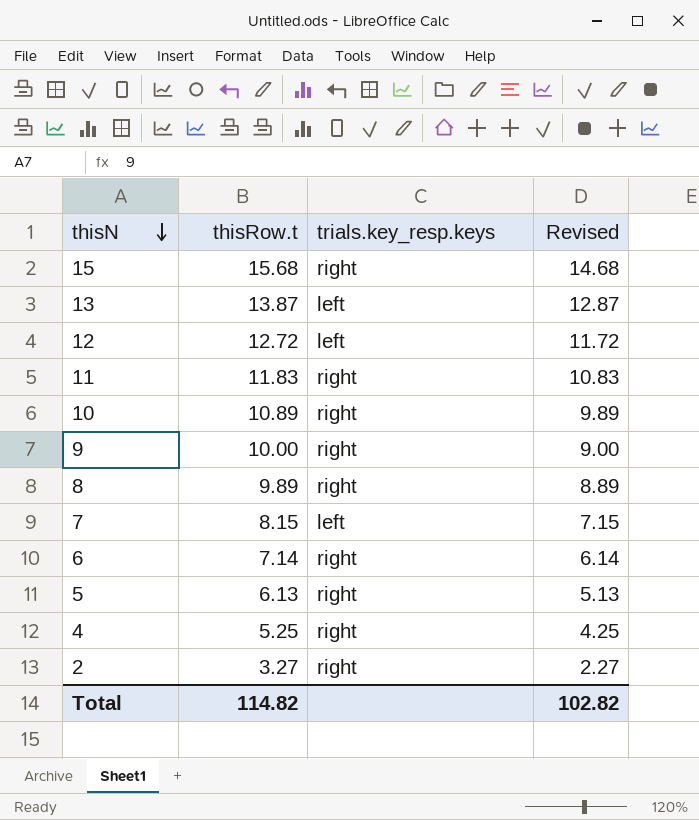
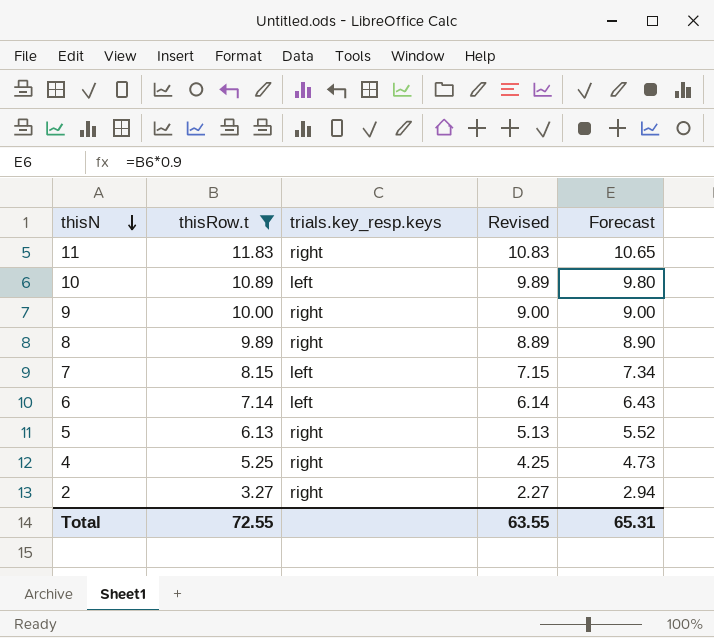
filter: none -> thisRow.t <= 11.83
column Forecast | formula: none -> [thisRow.t] * 0.9
10 | trials.key_resp.keys: right -> left
6 | trials.key_resp.keys: right -> left
Total | thisRow.t: 114.82 -> 72.55
Total | Revised: 102.82 -> 63.55

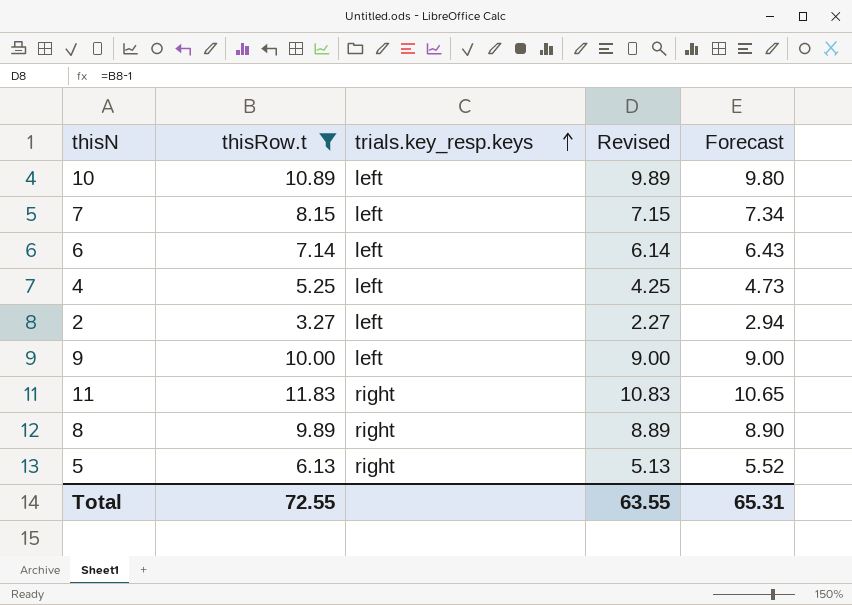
row order: thisN descending -> trials.key_resp.keys ascending
4 | trials.key_resp.keys: right -> left
2 | trials.key_resp.keys: right -> left
9 | trials.key_resp.keys: right -> left

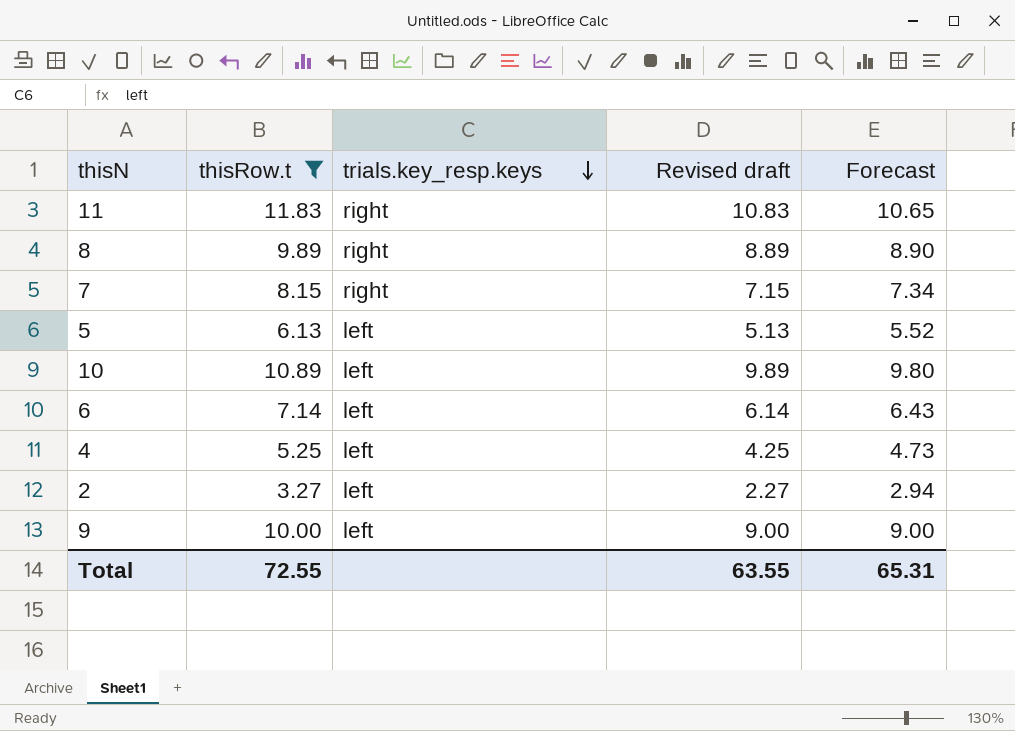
row order: trials.key_resp.keys ascending -> trials.key_resp.keys descending
column name: Revised -> Revised draft
7 | trials.key_resp.keys: left -> right
5 | trials.key_resp.keys: right -> left

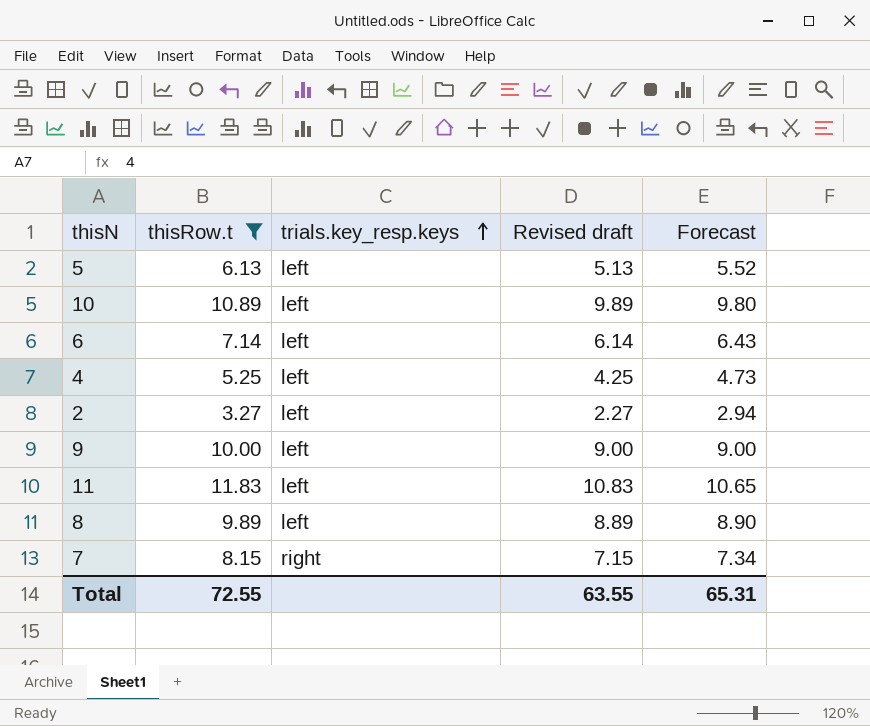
row order: trials.key_resp.keys descending -> trials.key_resp.keys ascending
11 | trials.key_resp.keys: right -> left
8 | trials.key_resp.keys: right -> left

